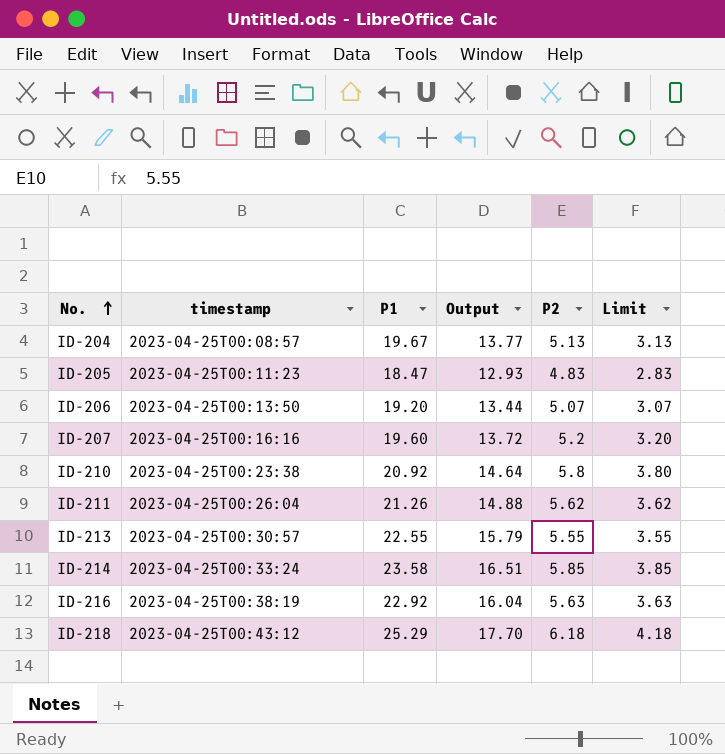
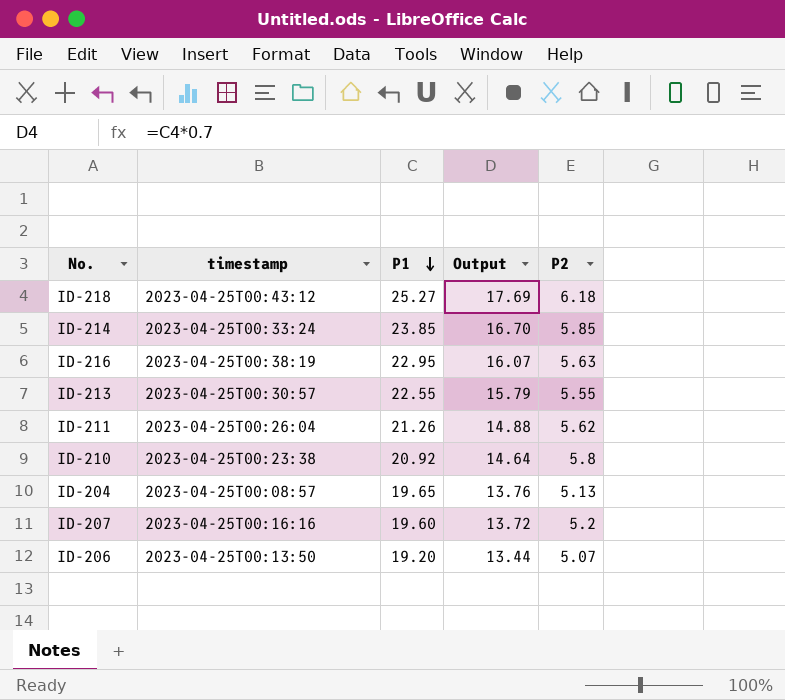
row order: No. ascending -> P1 descending
column Limit | formula: [P2] - 2 -> none
row ID-205: 2023-04-25T00:11:23 | 18.47 | 12.93 | 4.83 | 2.83 -> none
ID-218 | P1: 25.29 -> 25.27
ID-218 | Output: 17.70 -> 17.69
ID-214 | P1: 23.58 -> 23.85
ID-214 | Output: 16.51 -> 16.70
ID-216 | P1: 22.92 -> 22.95
ID-216 | Output: 16.04 -> 16.07
ID-204 | P1: 19.67 -> 19.65
ID-204 | Output: 13.77 -> 13.76

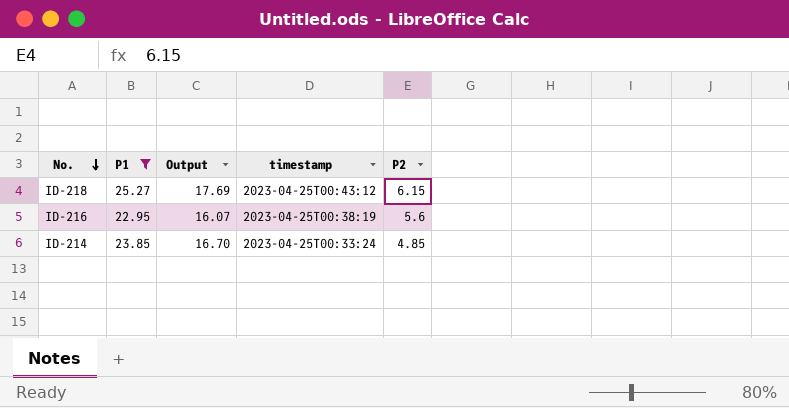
filter: none -> P1 >= 22.95
row order: P1 descending -> No. descending
column timestamp | position: 2 -> 4
ID-218 | P2: 6.18 -> 6.15
ID-216 | P2: 5.63 -> 5.6
ID-214 | P2: 5.85 -> 4.85

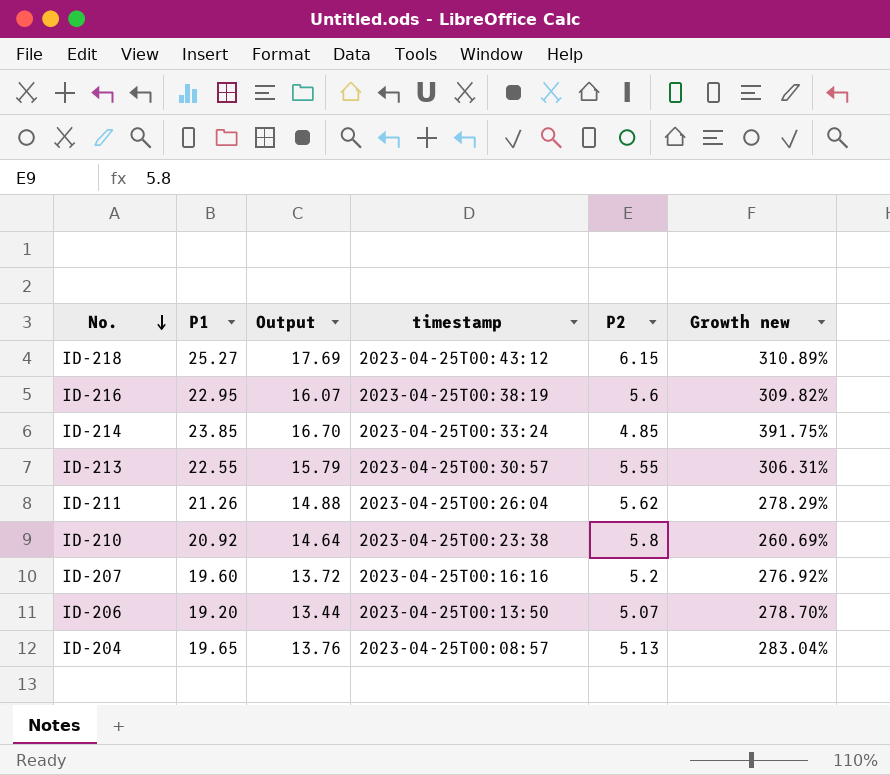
filter: P1 >= 22.95 -> none
column Growth new | formula: none -> ([P1] - [P2]) / [P2]

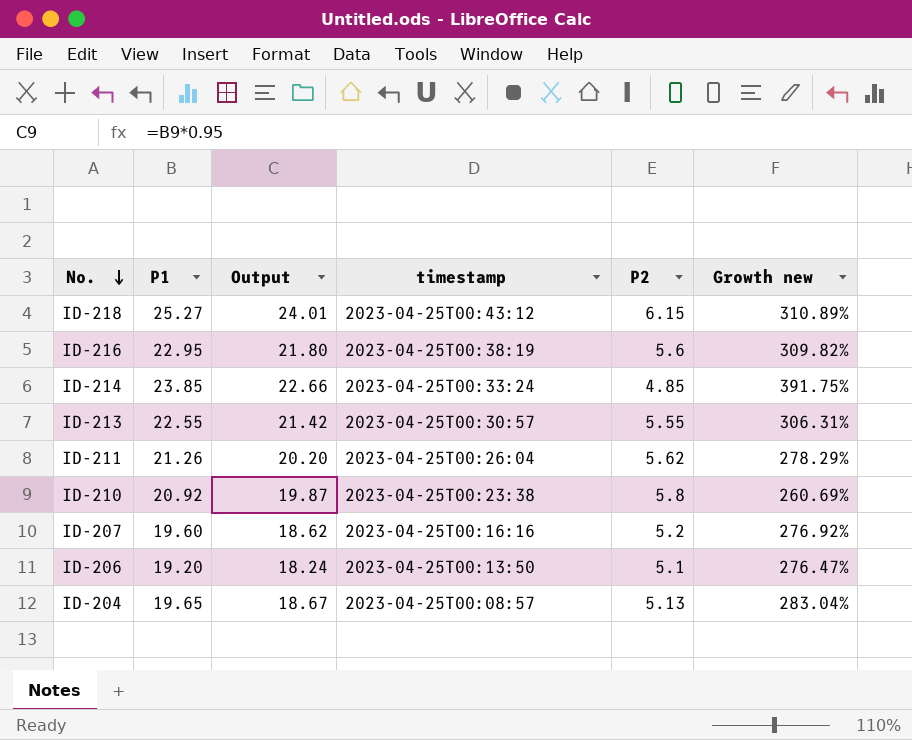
column Output | formula: [P1] * 0.7 -> [P1] * 0.95
ID-206 | P2: 5.07 -> 5.1
ID-206 | Growth new: 278.70% -> 276.47%

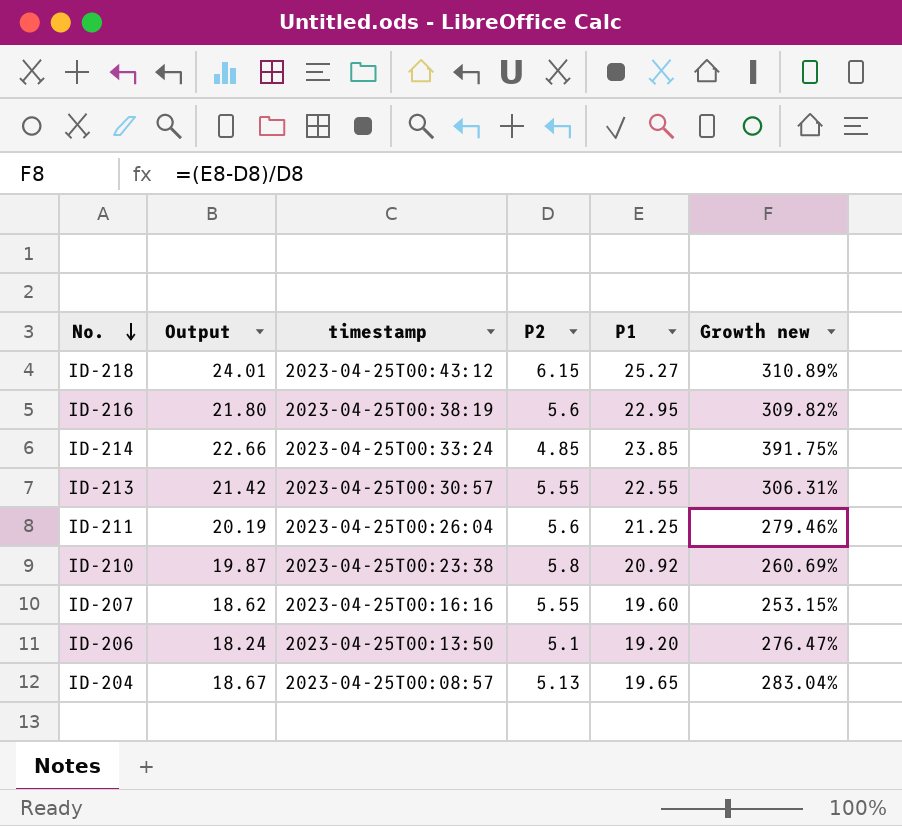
column P1 | position: 2 -> 5
ID-211 | Output: 20.20 -> 20.19
ID-211 | P2: 5.62 -> 5.6
ID-211 | P1: 21.26 -> 21.25
ID-211 | Growth new: 278.29% -> 279.46%
ID-207 | P2: 5.2 -> 5.55
ID-207 | Growth new: 276.92% -> 253.15%

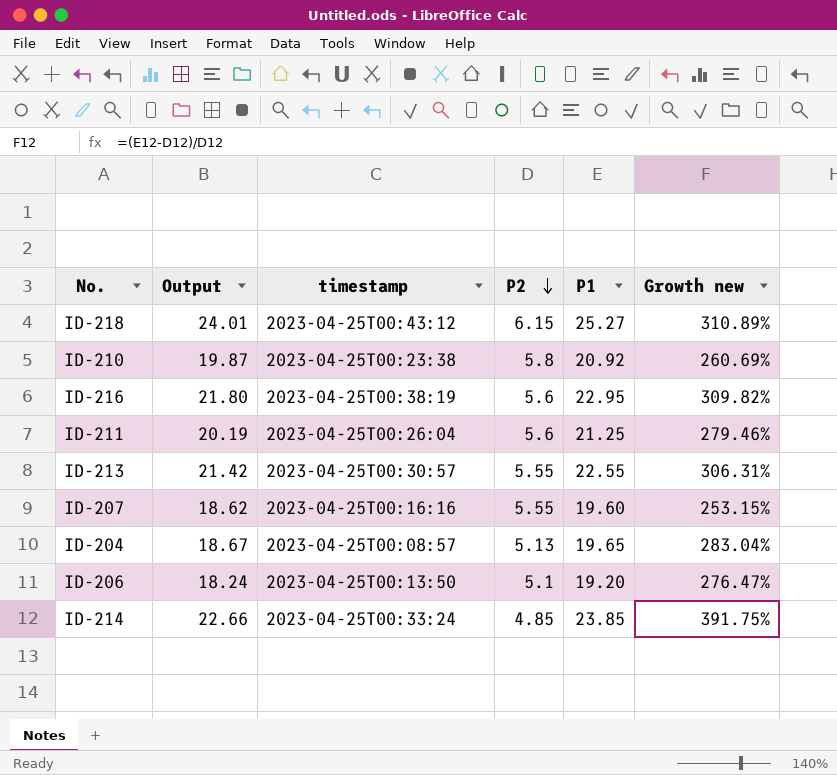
row order: No. descending -> P2 descending

